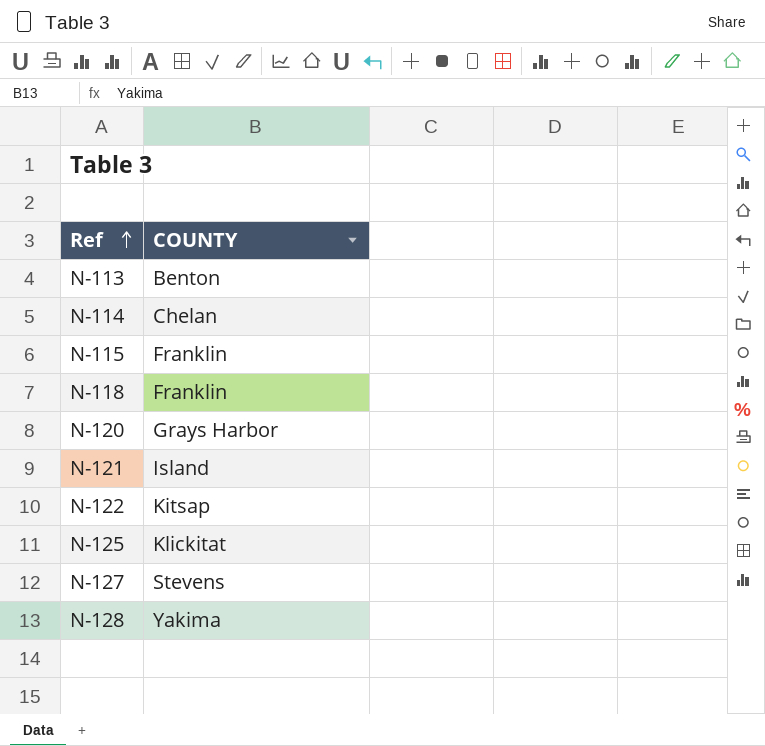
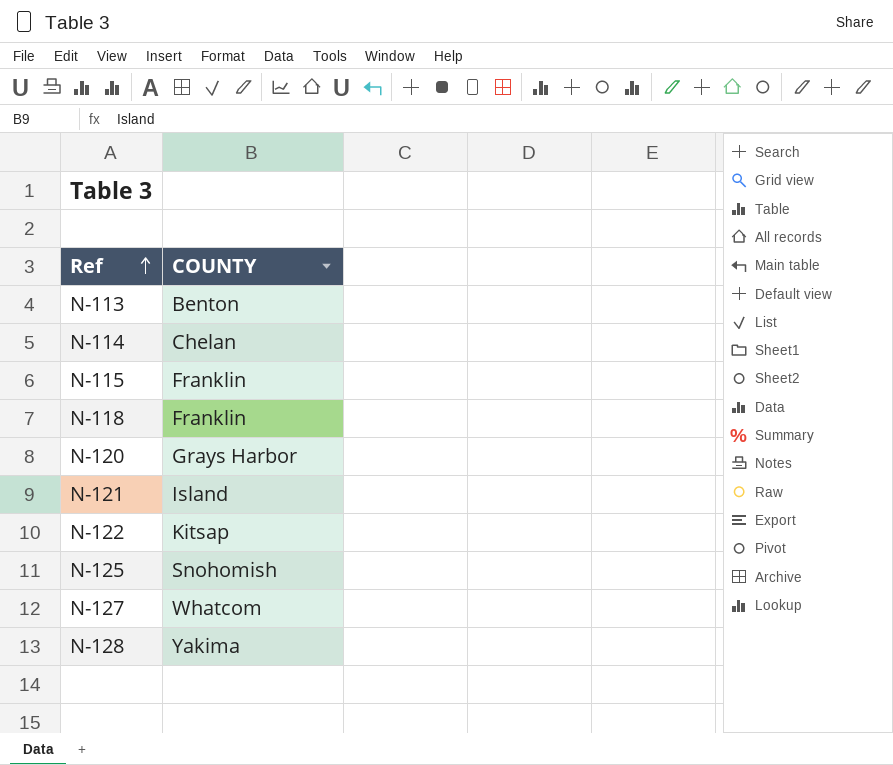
N-125 | COUNTY: Klickitat -> Snohomish
N-127 | COUNTY: Stevens -> Whatcom

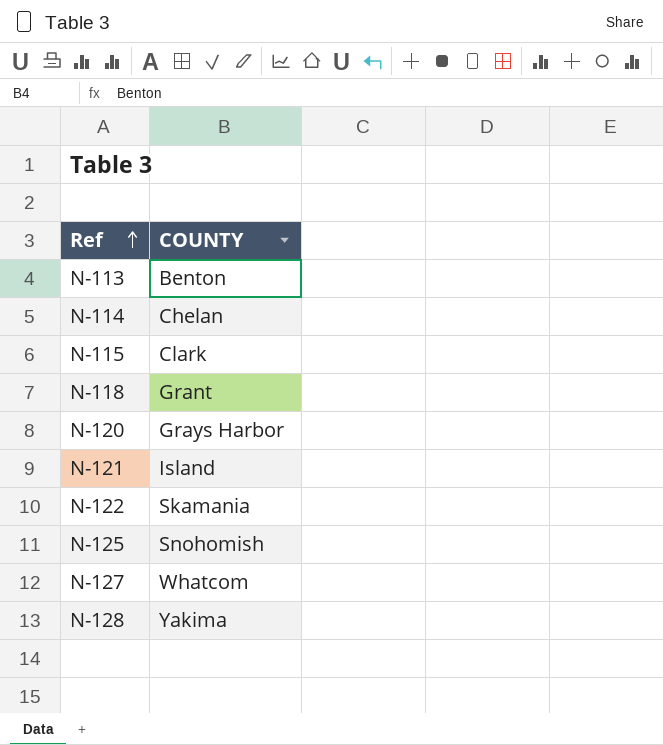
N-115 | COUNTY: Franklin -> Clark
N-118 | COUNTY: Franklin -> Grant
N-122 | COUNTY: Kitsap -> Skamania

